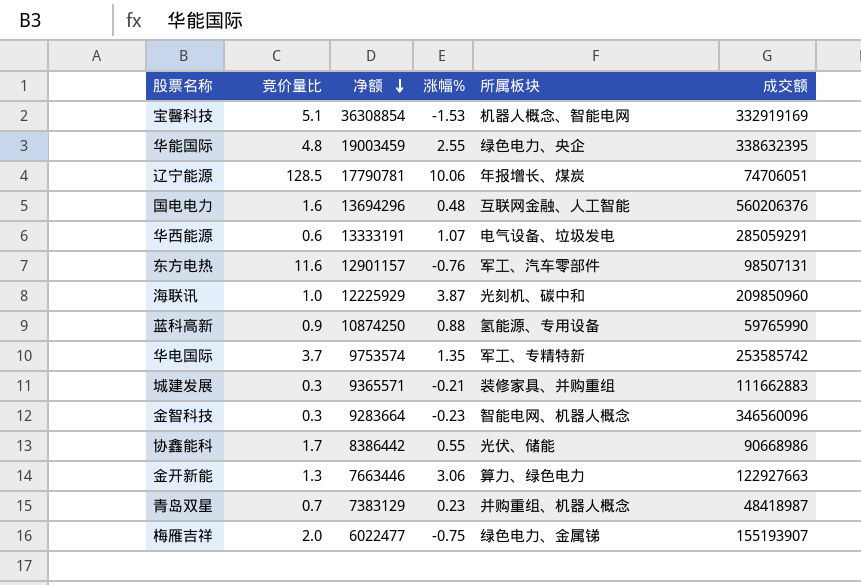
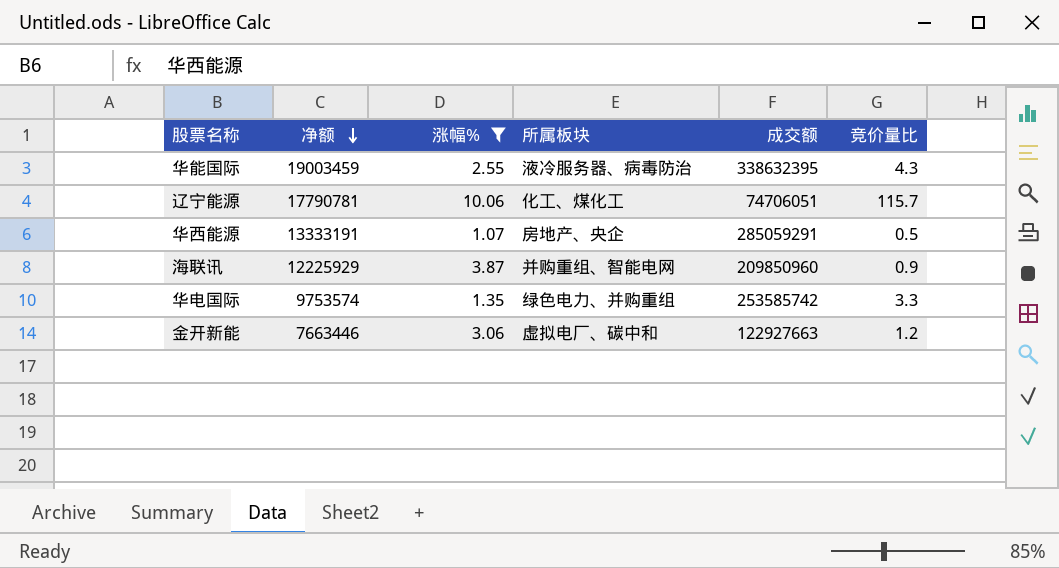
filter: none -> 涨幅% >= 1.07
column 竞价量比 | position: 2 -> 6
华能国际 | 所属板块: 绿色电力、央企 -> 液冷服务器、病毒防治
华能国际 | 竞价量比: 4.8 -> 4.3
辽宁能源 | 所属板块: 年报增长、煤炭 -> 化工、煤化工
辽宁能源 | 竞价量比: 128.5 -> 115.7
华西能源 | 所属板块: 电气设备、垃圾发电 -> 房地产、央企
华西能源 | 竞价量比: 0.6 -> 0.5
海联讯 | 所属板块: 光刻机、碳中和 -> 并购重组、智能电网
海联讯 | 竞价量比: 1.0 -> 0.9
华电国际 | 所属板块: 军工、专精特新 -> 绿色电力、并购重组
华电国际 | 竞价量比: 3.7 -> 3.3
金开新能 | 所属板块: 算力、绿色电力 -> 虚拟电厂、碳中和
金开新能 | 竞价量比: 1.3 -> 1.2

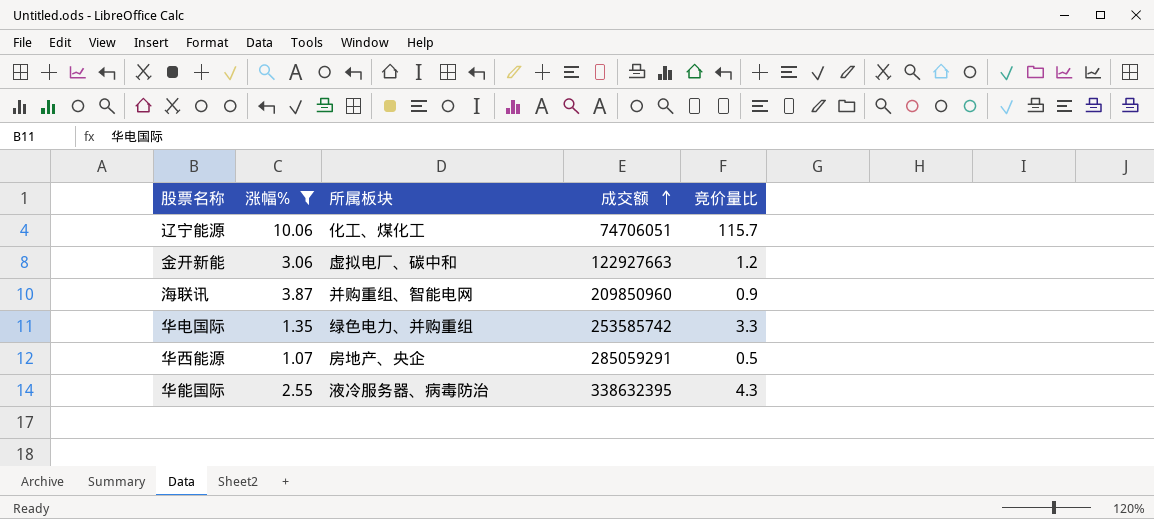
row order: 净额 descending -> 成交额 ascending
column 净额 | position: 2 -> none

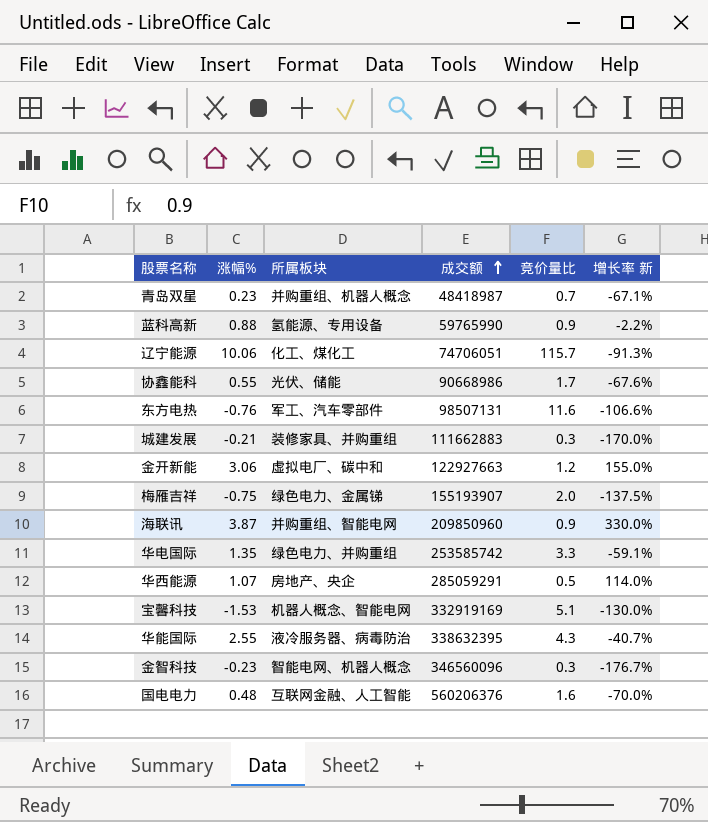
filter: 涨幅% >= 1.07 -> none
column 增长率 新 | formula: none -> ([涨幅%] - [竞价量比]) / [竞价量比]

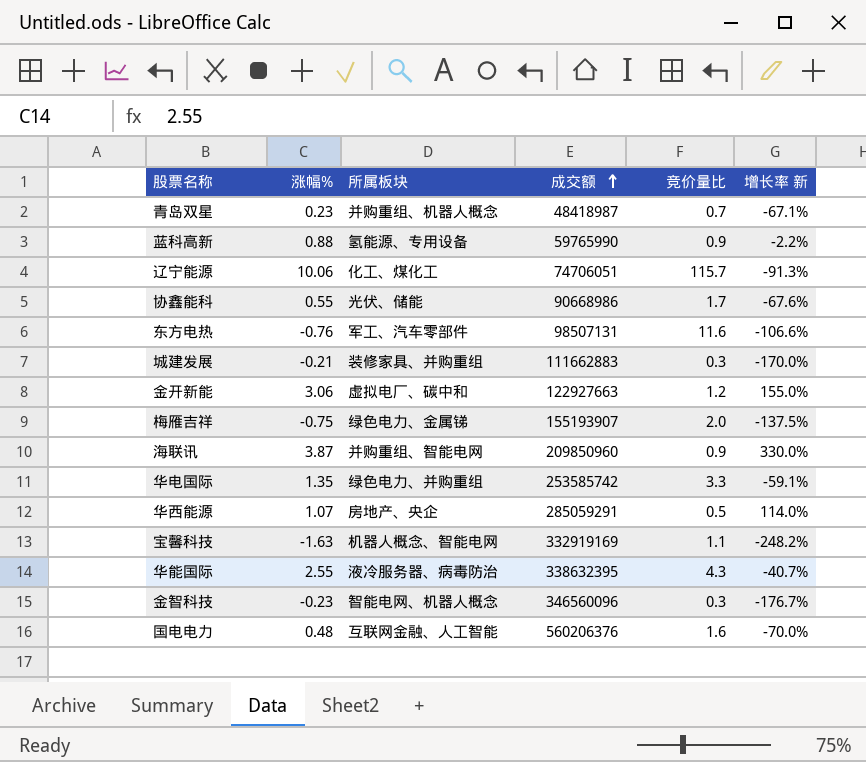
宝馨科技 | 涨幅%: -1.53 -> -1.63
宝馨科技 | 竞价量比: 5.1 -> 1.1
宝馨科技 | 增长率 新: -130.0% -> -248.2%

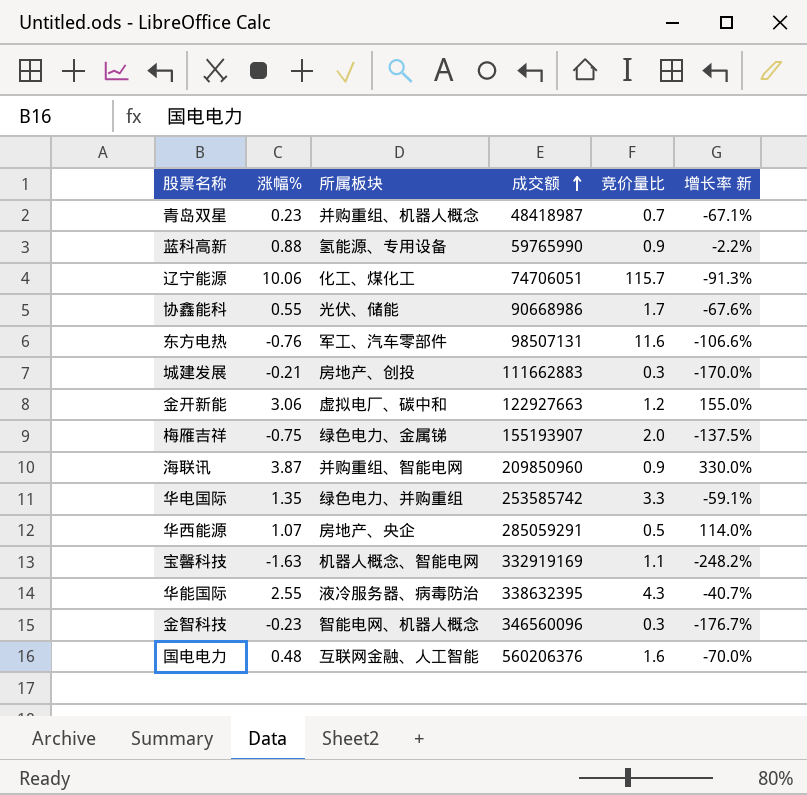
城建发展 | 所属板块: 装修家具、并购重组 -> 房地产、创投

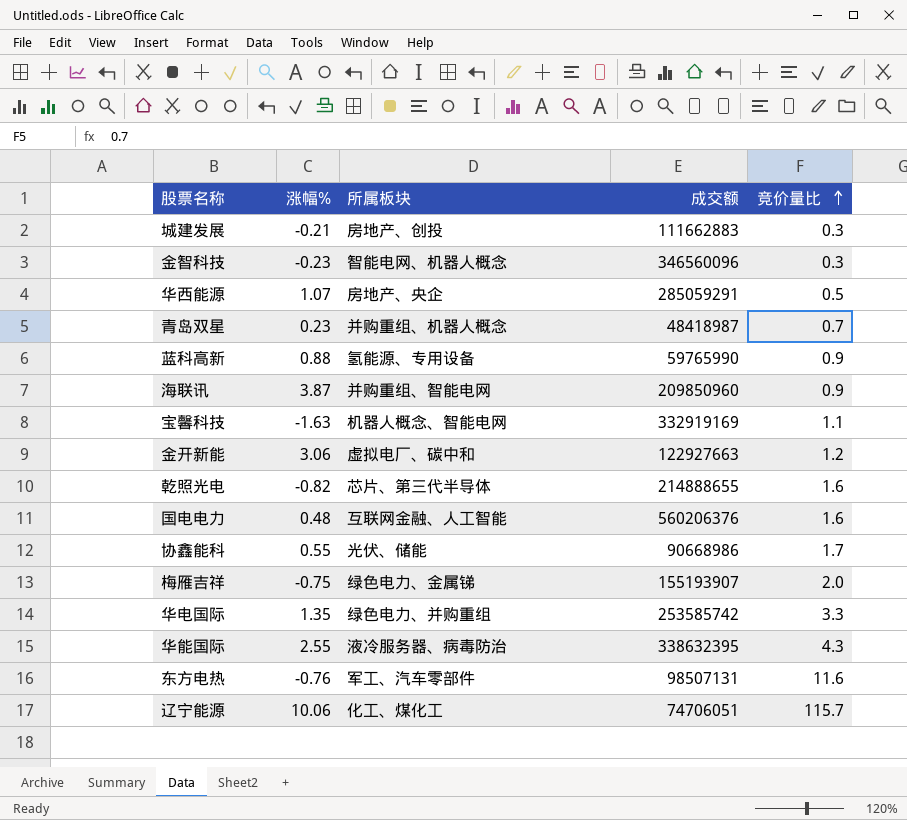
row order: 成交额 ascending -> 竞价量比 ascending
column 增长率 新 | formula: ([涨幅%] - [竞价量比]) / [竞价量比] -> none
row 乾照光电: none -> -0.82 | 芯片、第三代半导体 | 214888655 | 1.6

